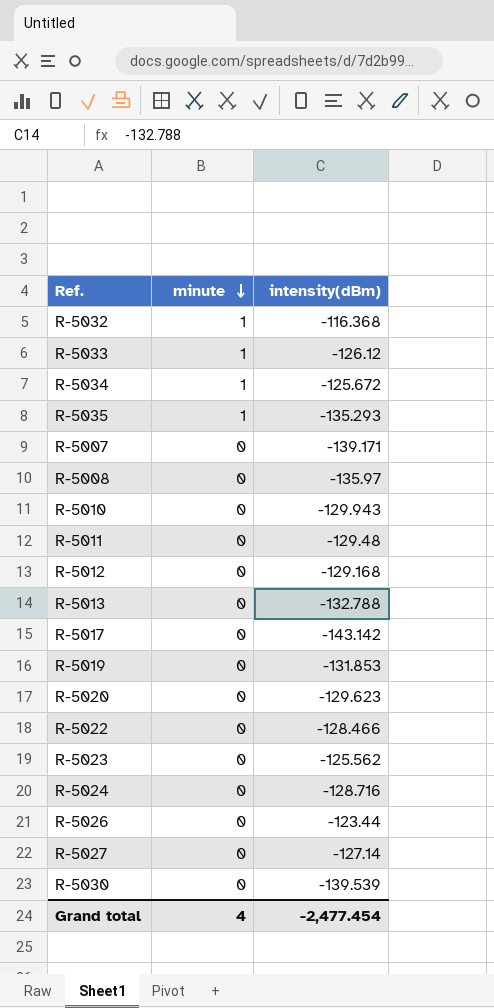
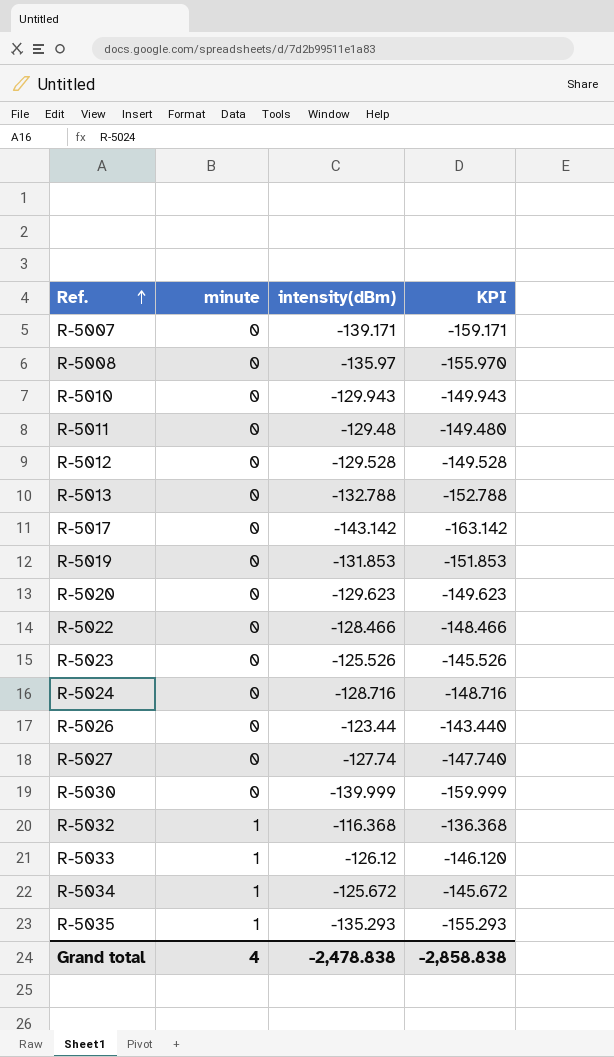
row order: minute descending -> Ref. ascending
column KPI | formula: none -> [intensity(dBm)] - 20
R-5012 | intensity(dBm): -129.168 -> -129.528
R-5023 | intensity(dBm): -125.562 -> -125.526
R-5027 | intensity(dBm): -127.14 -> -127.74
R-5030 | intensity(dBm): -139.539 -> -139.999
Grand total | intensity(dBm): -2,477.454 -> -2,478.838

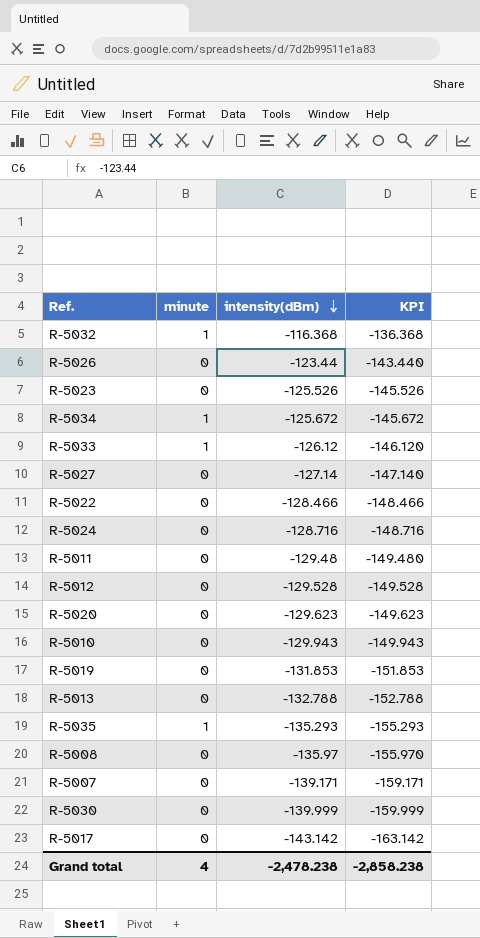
row order: Ref. ascending -> intensity(dBm) descending
R-5027 | intensity(dBm): -127.74 -> -127.14
R-5027 | KPI: -147.740 -> -147.140
Grand total | intensity(dBm): -2,478.838 -> -2,478.238
Grand total | KPI: -2,858.838 -> -2,858.238

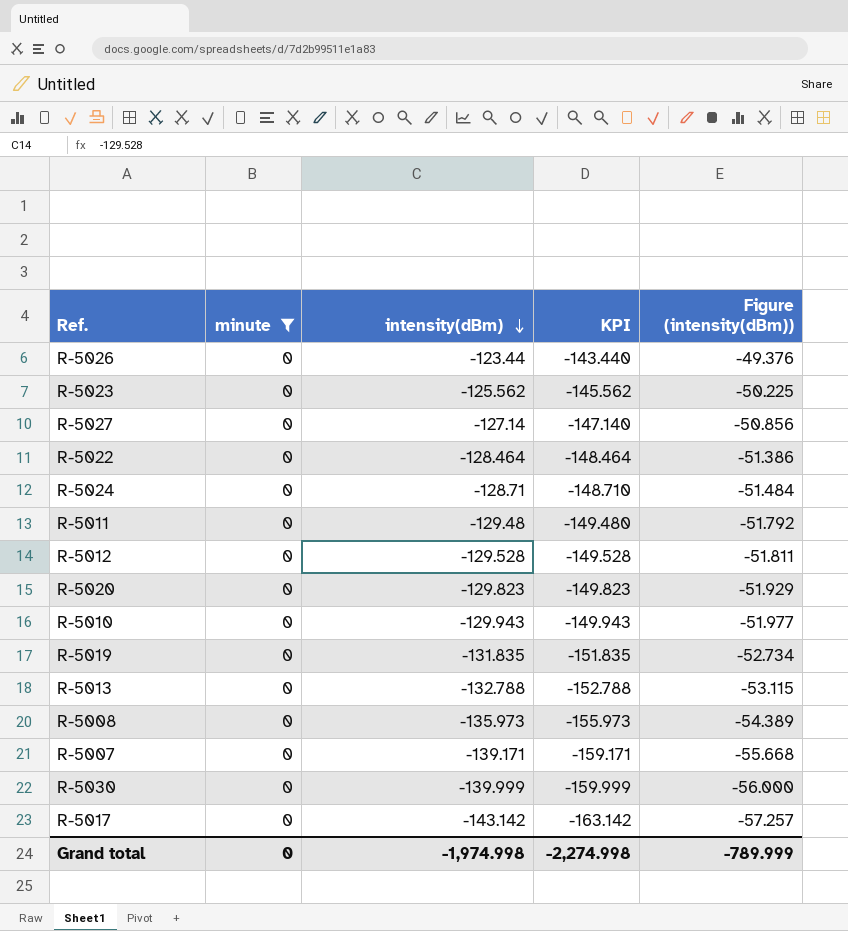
filter: none -> minute = 0
column Figure (intensity(dBm)) | formula: none -> [intensity(dBm)] * 0.4
R-5023 | intensity(dBm): -125.526 -> -125.562
R-5023 | KPI: -145.526 -> -145.562
R-5022 | intensity(dBm): -128.466 -> -128.464
R-5022 | KPI: -148.466 -> -148.464
R-5024 | intensity(dBm): -128.716 -> -128.71
R-5024 | KPI: -148.716 -> -148.710
R-5020 | intensity(dBm): -129.623 -> -129.823
R-5020 | KPI: -149.623 -> -149.823
R-5019 | intensity(dBm): -131.853 -> -131.835
R-5019 | KPI: -151.853 -> -151.835
R-5008 | intensity(dBm): -135.97 -> -135.973
R-5008 | KPI: -155.970 -> -155.973
Grand total | minute: 4 -> 0
Grand total | intensity(dBm): -2,478.238 -> -1,974.998
Grand total | KPI: -2,858.238 -> -2,274.998

